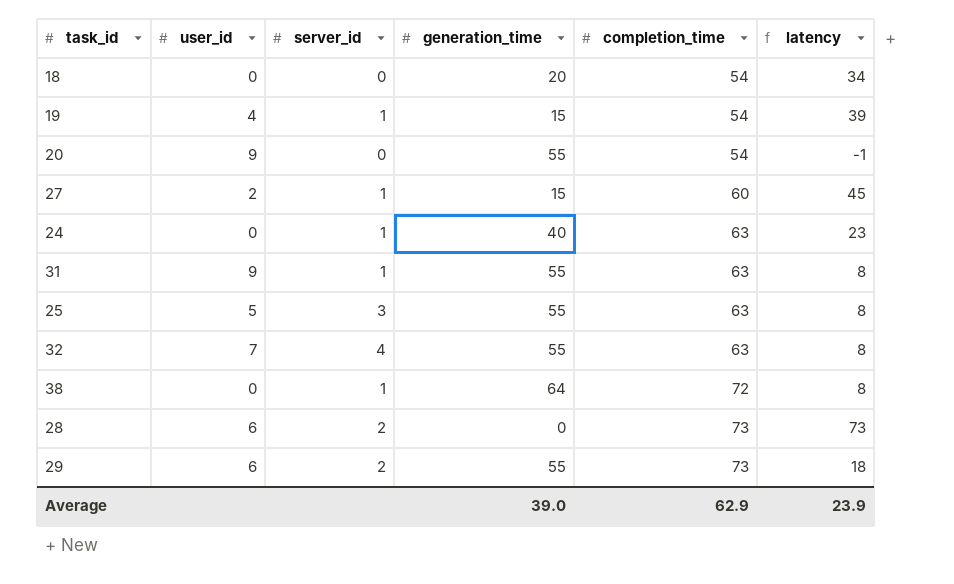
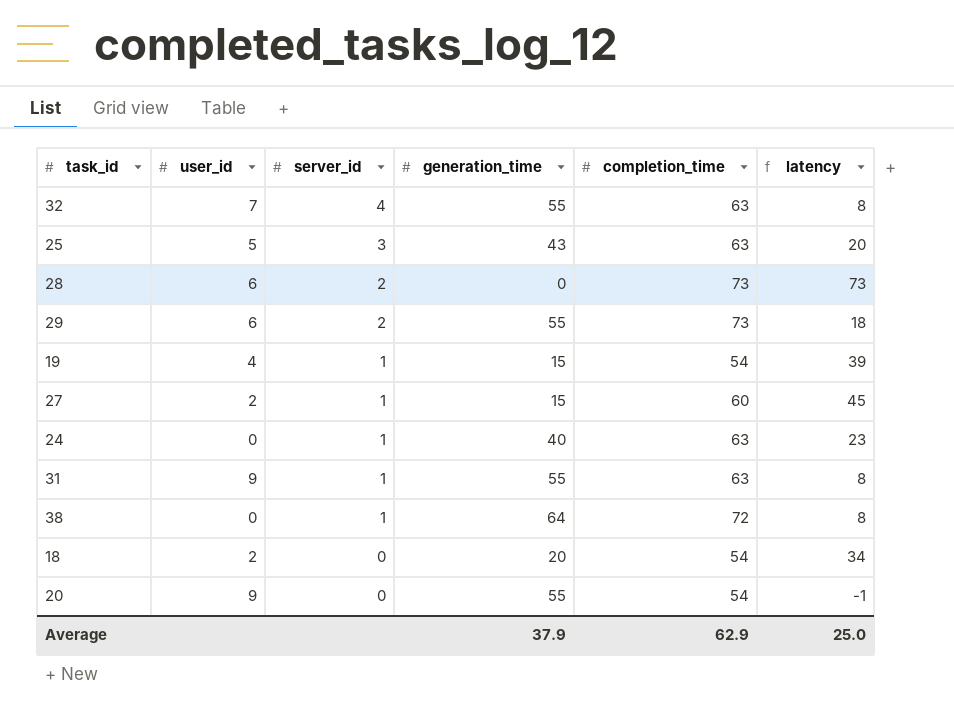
row order: completion_time ascending -> server_id descending
25 | generation_time: 55 -> 43
25 | latency: 8 -> 20
18 | user_id: 0 -> 2
Average | generation_time: 39.0 -> 37.9
Average | latency: 23.9 -> 25.0

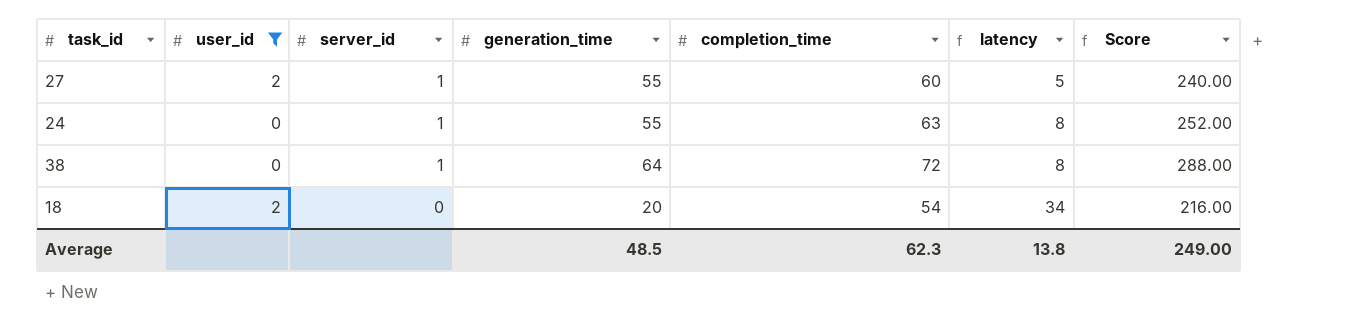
filter: none -> user_id <= 2
column Score | formula: none -> [completion_time] * 4
27 | generation_time: 15 -> 55
27 | latency: 45 -> 5
24 | generation_time: 40 -> 55
24 | latency: 23 -> 8
Average | generation_time: 37.9 -> 48.5
Average | completion_time: 62.9 -> 62.3
Average | latency: 25.0 -> 13.8

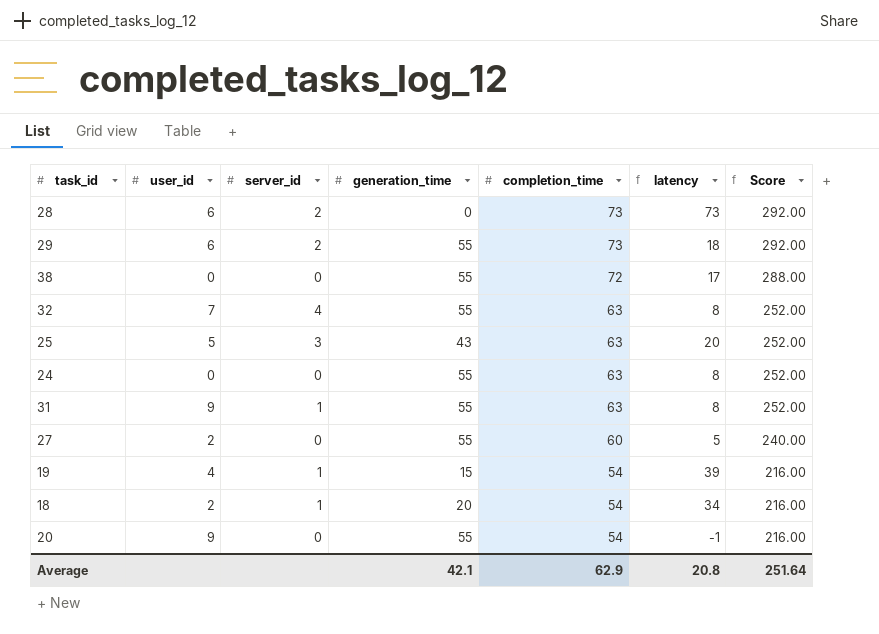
filter: user_id <= 2 -> none
row order: server_id descending -> completion_time descending
38 | server_id: 1 -> 0
38 | generation_time: 64 -> 55
38 | latency: 8 -> 17
24 | server_id: 1 -> 0
27 | server_id: 1 -> 0
18 | server_id: 0 -> 1
Average | generation_time: 48.5 -> 42.1
Average | completion_time: 62.3 -> 62.9
Average | latency: 13.8 -> 20.8
Average | Score: 249.00 -> 251.64

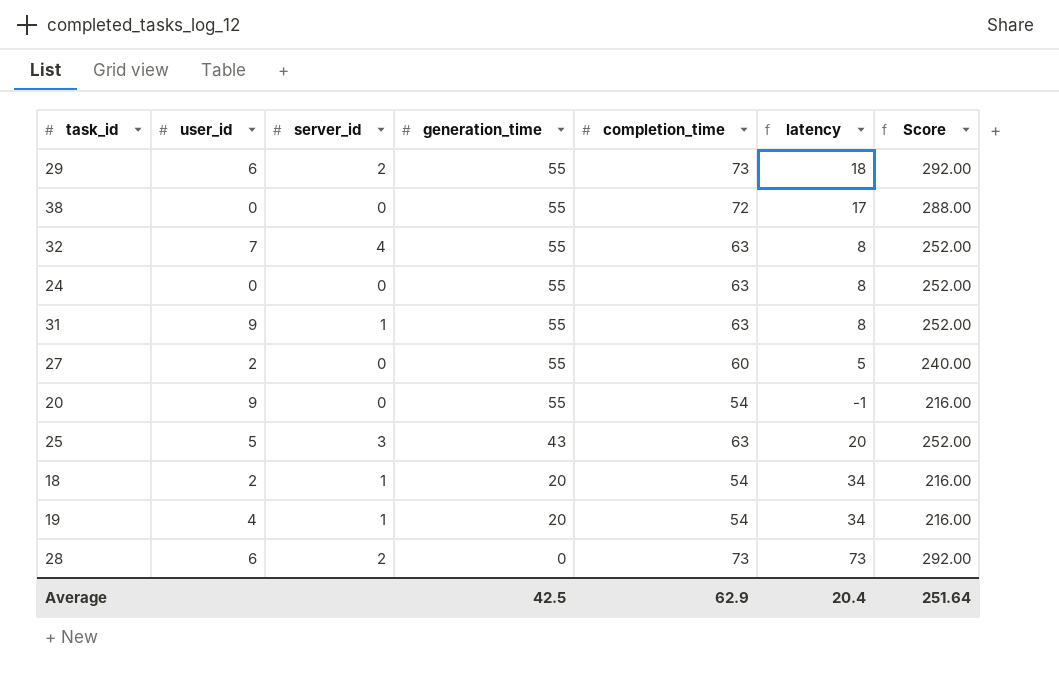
row order: completion_time descending -> generation_time descending
19 | generation_time: 15 -> 20
19 | latency: 39 -> 34
Average | generation_time: 42.1 -> 42.5
Average | latency: 20.8 -> 20.4

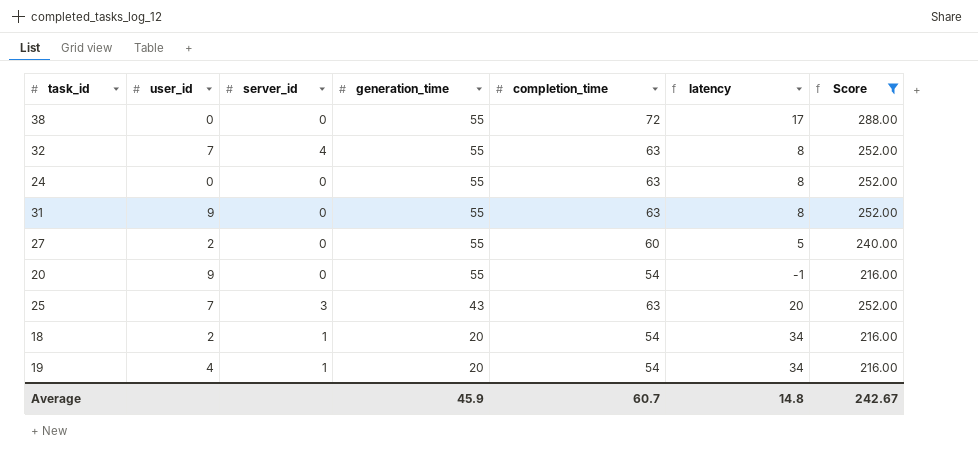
filter: none -> Score != 292.00
31 | server_id: 1 -> 0
25 | user_id: 5 -> 7
Average | generation_time: 42.5 -> 45.9
Average | completion_time: 62.9 -> 60.7
Average | latency: 20.4 -> 14.8
Average | Score: 251.64 -> 242.67

